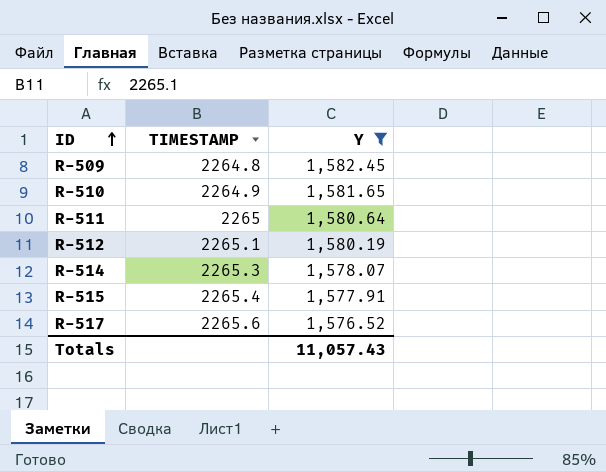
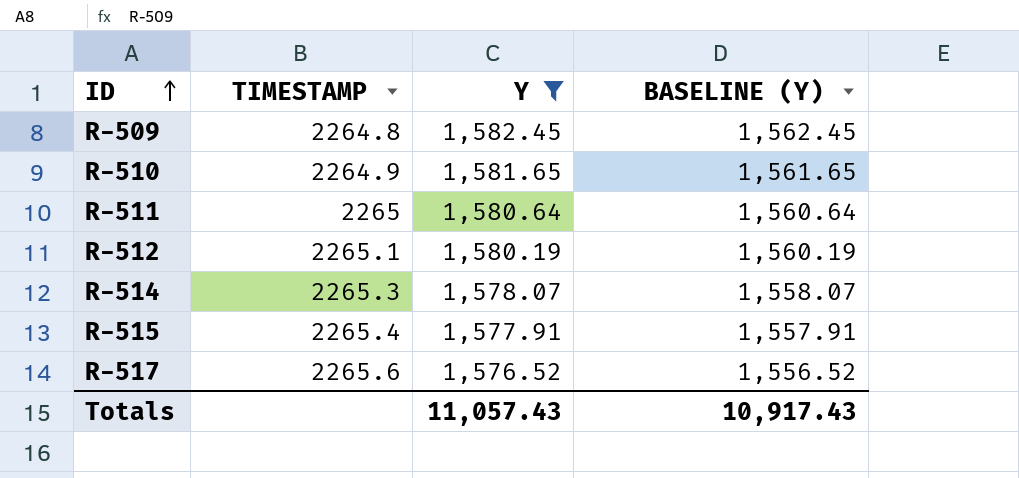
column BASELINE (Y) | formula: none -> [Y] - 20

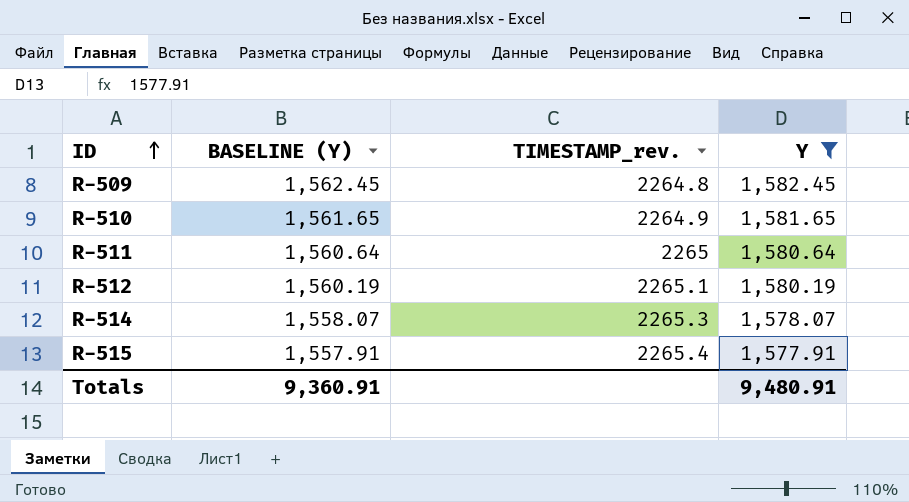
column BASELINE (Y) | position: 4 -> 2
column name: TIMESTAMP -> TIMESTAMP_rev.
row R-517: 2265.6 | 1,576.52 | 1,556.52 -> none
Totals | BASELINE (Y): 10,917.43 -> 9,360.91
Totals | Y: 11,057.43 -> 9,480.91

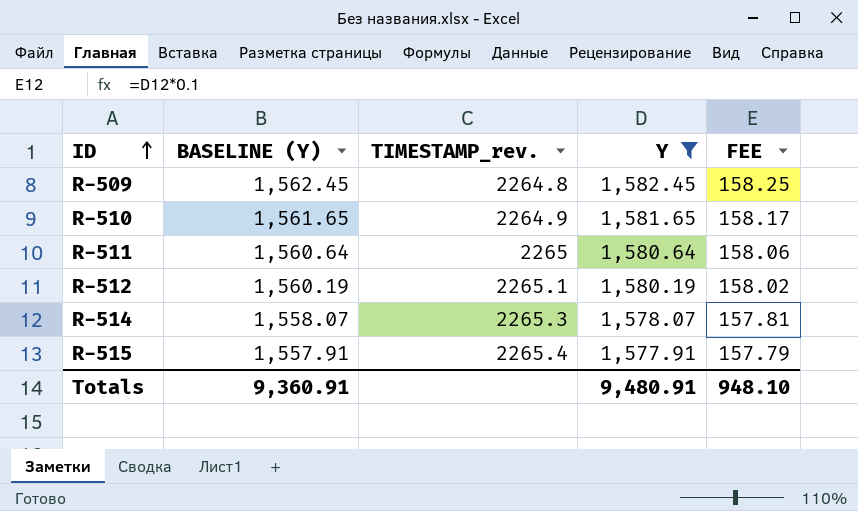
column FEE | formula: none -> [Y] * 0.1

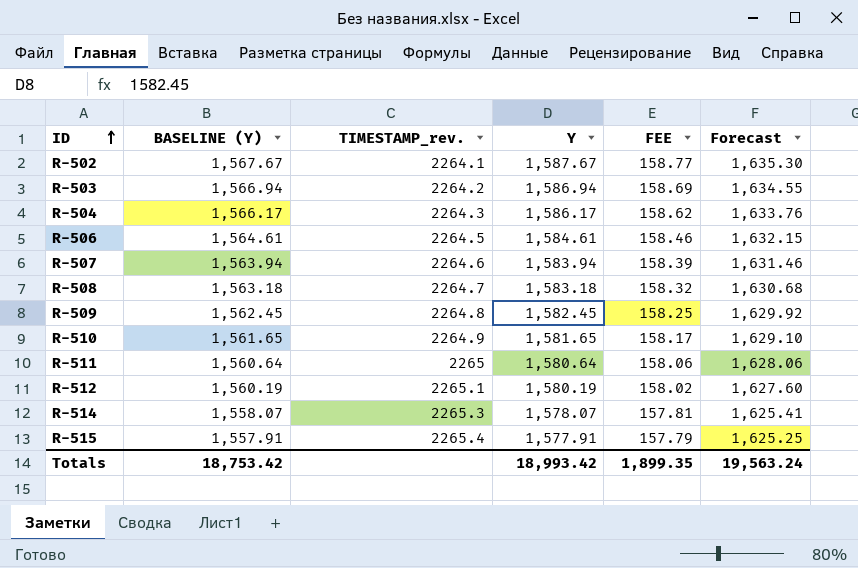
filter: Y <= 1,582.45 -> none
column Forecast | formula: none -> [Y] * 1.03
Totals | BASELINE (Y): 9,360.91 -> 18,753.42
Totals | Y: 9,480.91 -> 18,993.42
Totals | FEE: 948.10 -> 1,899.35

